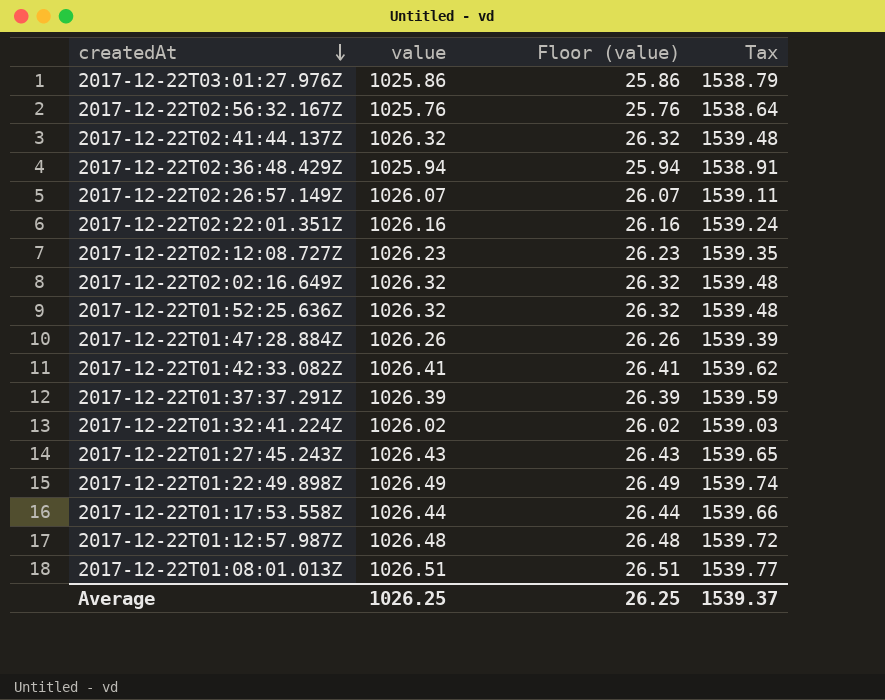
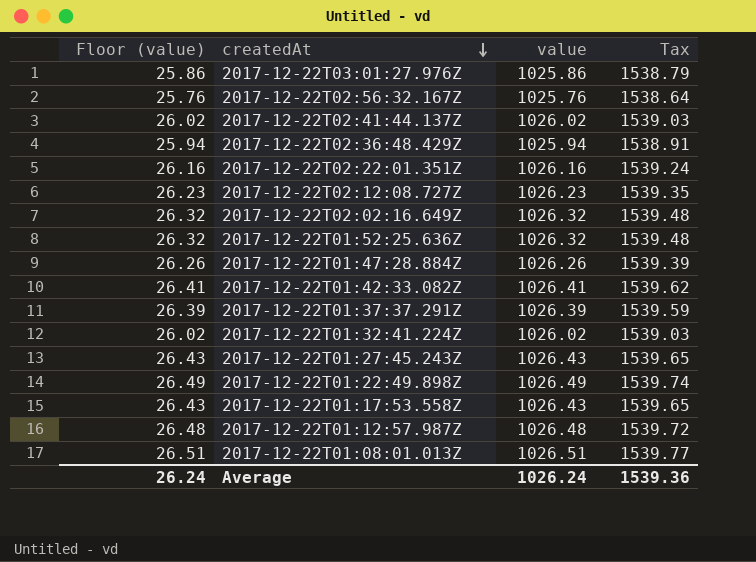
column Floor (value) | position: 3 -> 1
row 2017-12-22T02:26:57.149Z: 1026.07 | 26.07 | 1539.11 -> none
2017-12-22T02:41:44.137Z | Floor (value): 26.32 -> 26.02
2017-12-22T02:41:44.137Z | value: 1026.32 -> 1026.02
2017-12-22T02:41:44.137Z | Tax: 1539.48 -> 1539.03
2017-12-22T01:17:53.558Z | Floor (value): 26.44 -> 26.43
2017-12-22T01:17:53.558Z | value: 1026.44 -> 1026.43
2017-12-22T01:17:53.558Z | Tax: 1539.66 -> 1539.65
Average | Floor (value): 26.25 -> 26.24
Average | value: 1026.25 -> 1026.24
Average | Tax: 1539.37 -> 1539.36

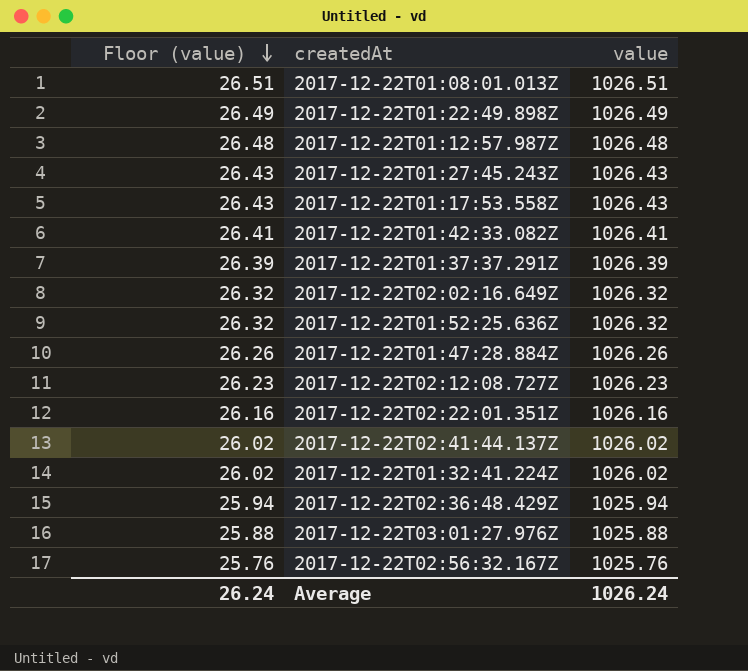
row order: createdAt descending -> Floor (value) descending
column Tax | formula: [value] * 1.5 -> none
2017-12-22T03:01:27.976Z | Floor (value): 25.86 -> 25.88
2017-12-22T03:01:27.976Z | value: 1025.86 -> 1025.88

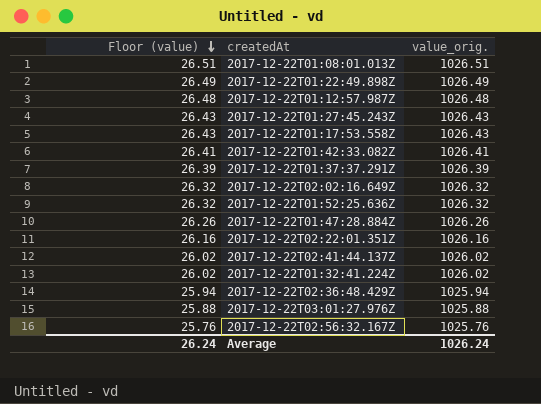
column name: value -> value_orig.
row 2017-12-22T02:12:08.727Z: 26.23 | 1026.23 -> none

